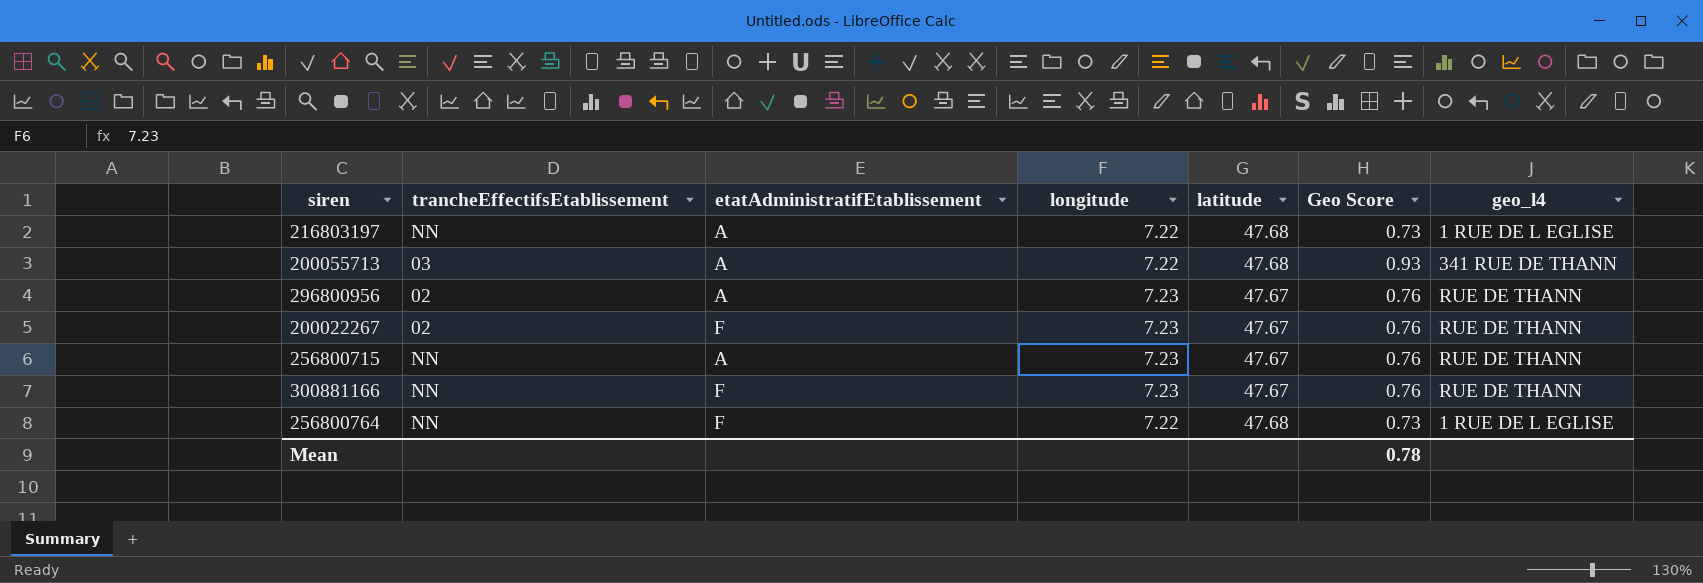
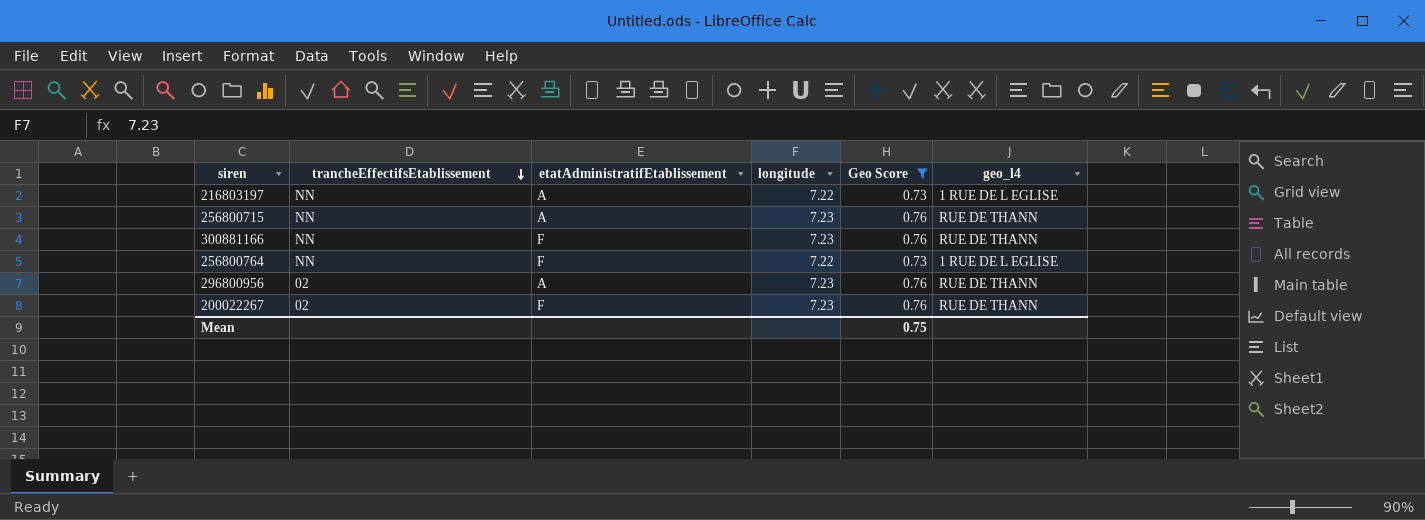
filter: none -> Geo Score != 0.93
row order: none -> trancheEffectifsEtablissement descending
column latitude | position: 5 -> none
Mean | Geo Score: 0.78 -> 0.75

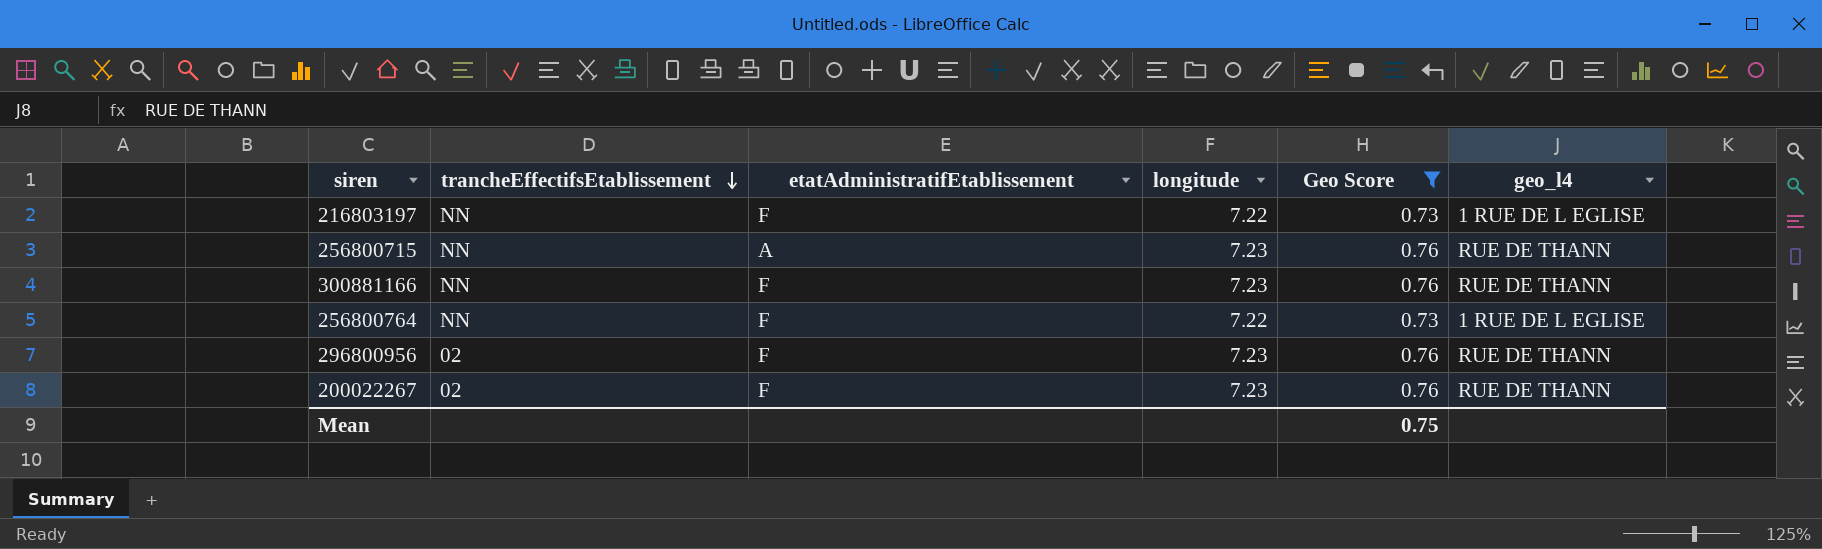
216803197 | etatAdministratifEtablissement: A -> F
296800956 | etatAdministratifEtablissement: A -> F

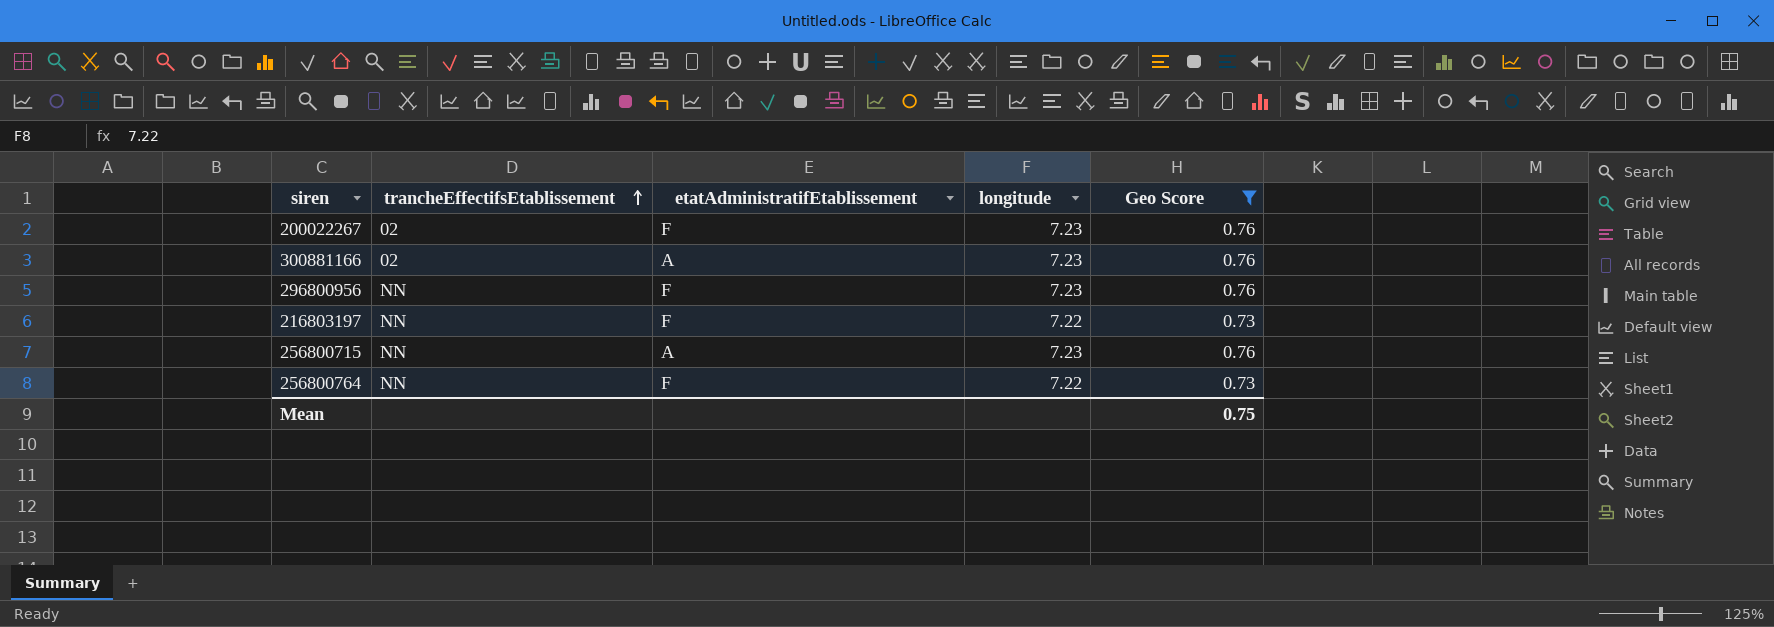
row order: trancheEffectifsEtablissement descending -> trancheEffectifsEtablissement ascending
column geo_l4 | position: 6 -> none
300881166 | trancheEffectifsEtablissement: NN -> 02
300881166 | etatAdministratifEtablissement: F -> A
296800956 | trancheEffectifsEtablissement: 02 -> NN

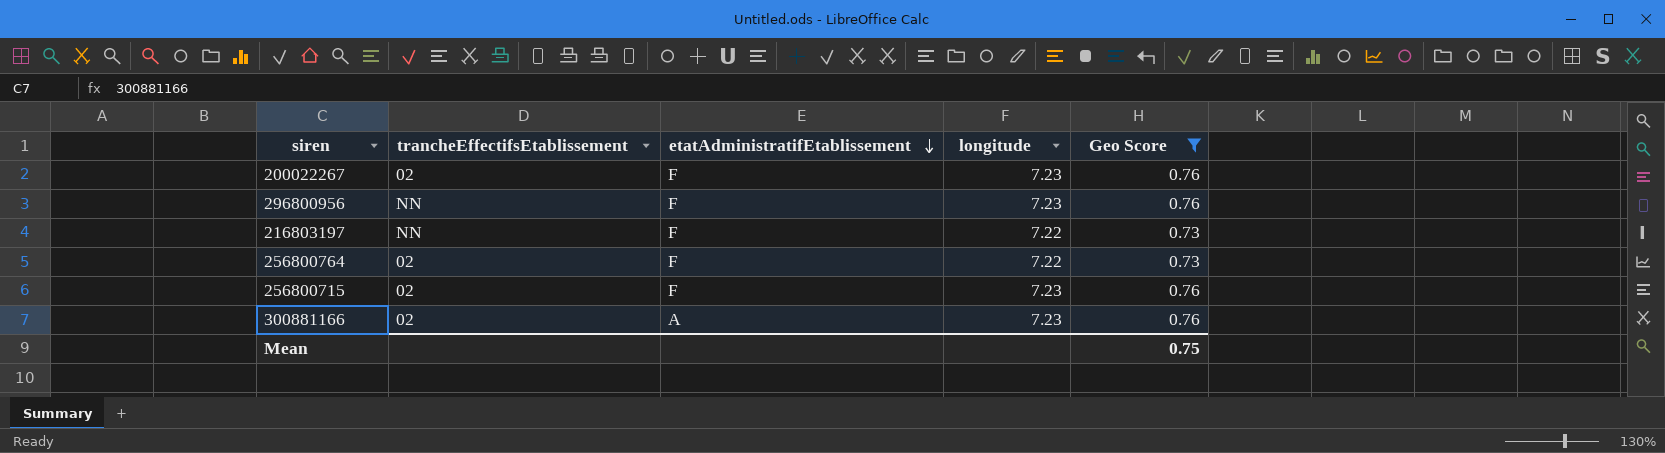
row order: trancheEffectifsEtablissement ascending -> etatAdministratifEtablissement descending
256800764 | trancheEffectifsEtablissement: NN -> 02
256800715 | trancheEffectifsEtablissement: NN -> 02
256800715 | etatAdministratifEtablissement: A -> F

